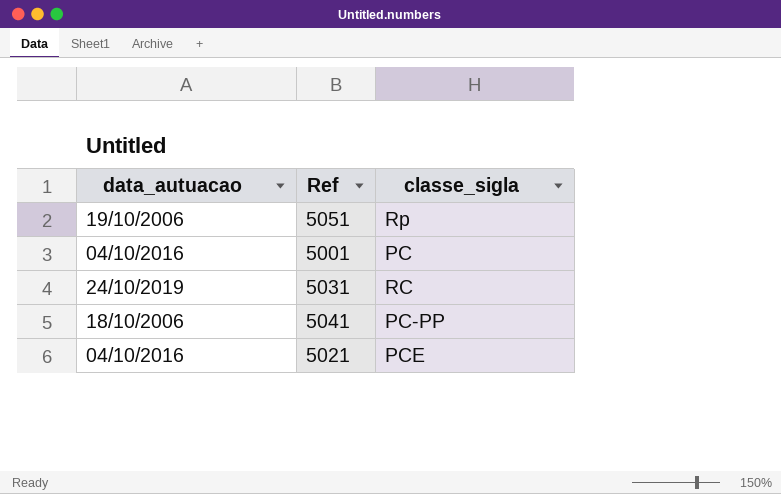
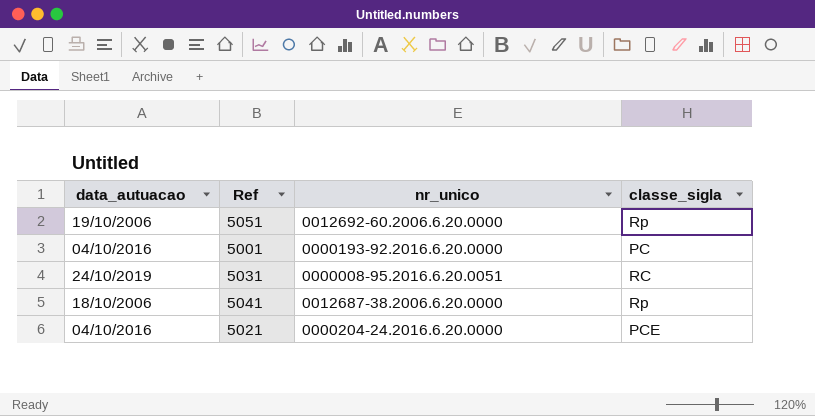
column nr_unico | position: none -> 3
5041 | classe_sigla: PC-PP -> Rp

